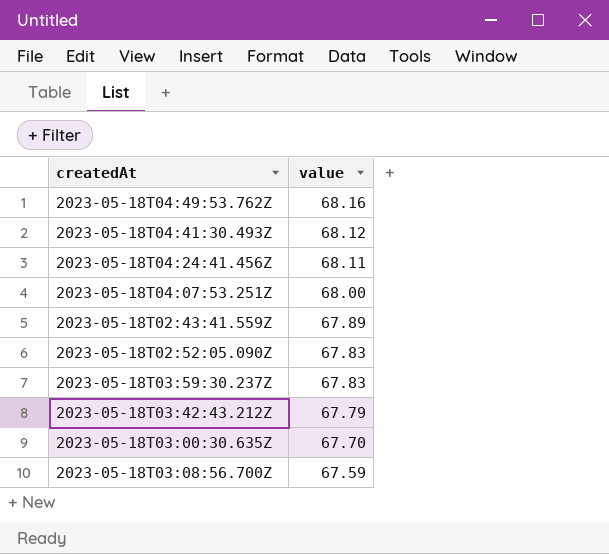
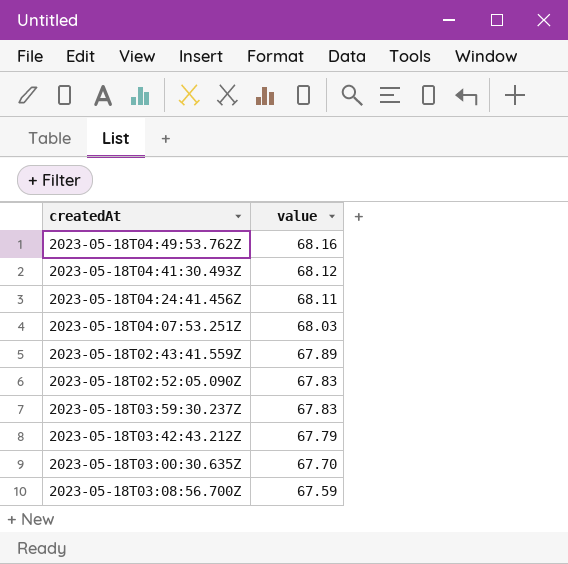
2023-05-18T04:07:53.251Z | value: 68.00 -> 68.03

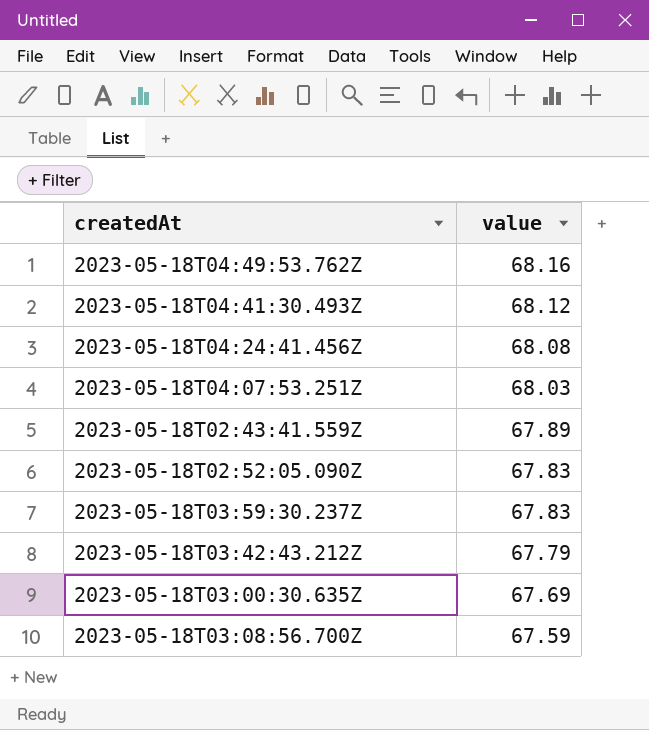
2023-05-18T04:24:41.456Z | value: 68.11 -> 68.08
2023-05-18T03:00:30.635Z | value: 67.70 -> 67.69

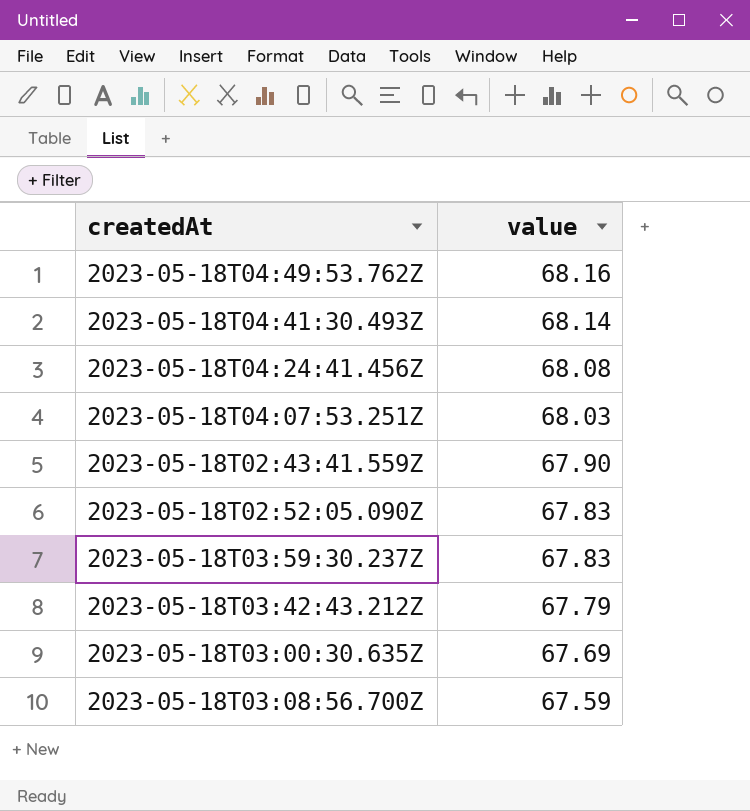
2023-05-18T04:41:30.493Z | value: 68.12 -> 68.14
2023-05-18T02:43:41.559Z | value: 67.89 -> 67.90

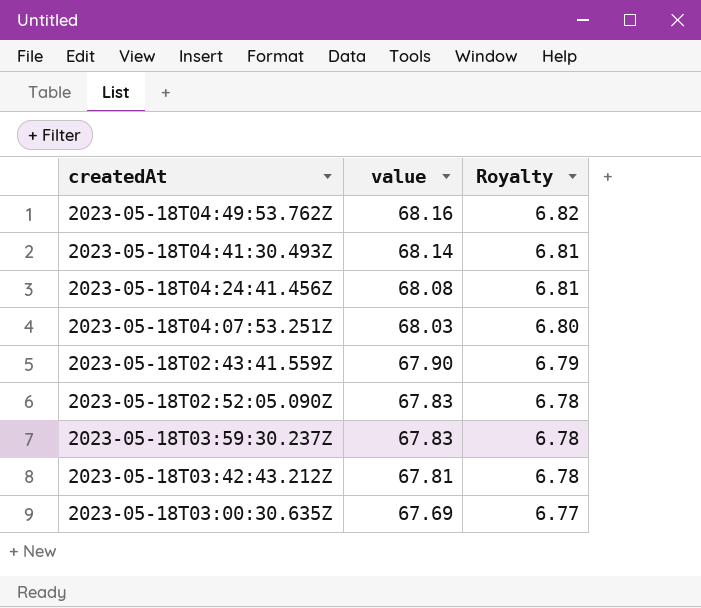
column Royalty | formula: none -> [value] * 0.1
row 2023-05-18T03:08:56.700Z: 67.59 -> none
2023-05-18T03:42:43.212Z | value: 67.79 -> 67.81

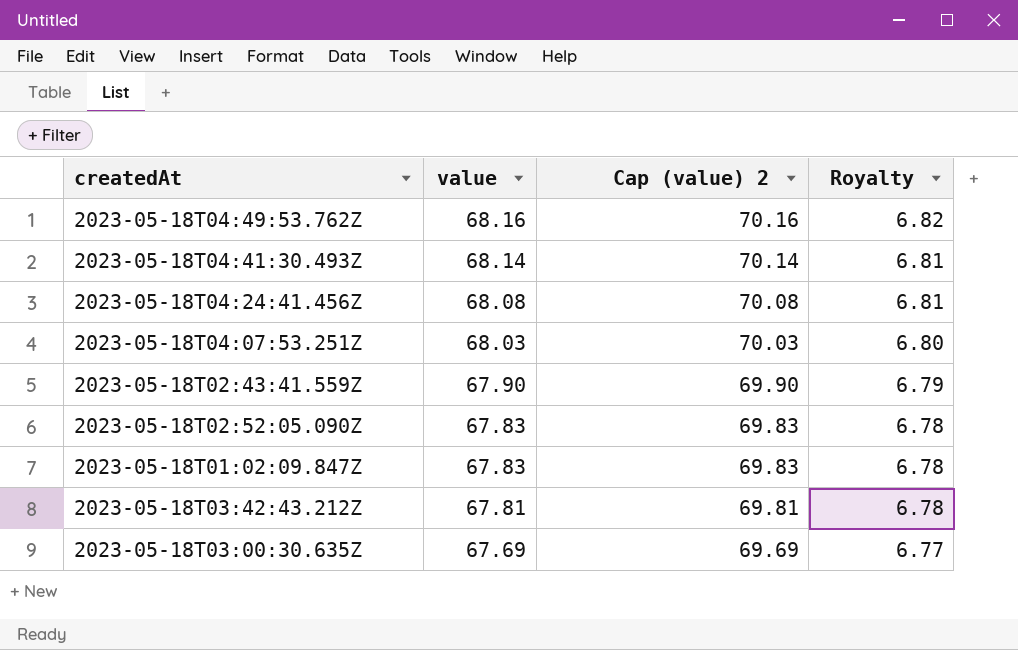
column Cap (value) 2 | formula: none -> [value] + 2
row 2023-05-18T03:59:30.237Z: 67.83 | 6.78 -> none
row 2023-05-18T01:02:09.847Z: none -> 67.83 | 69.83 | 6.78

